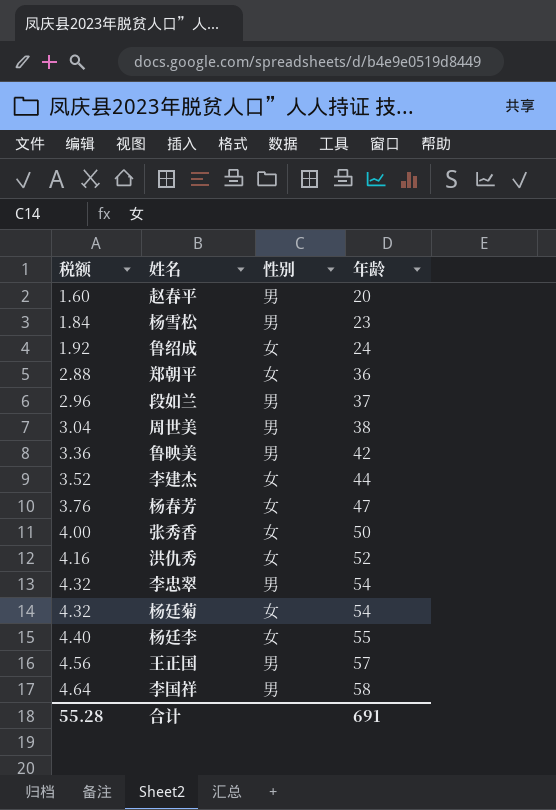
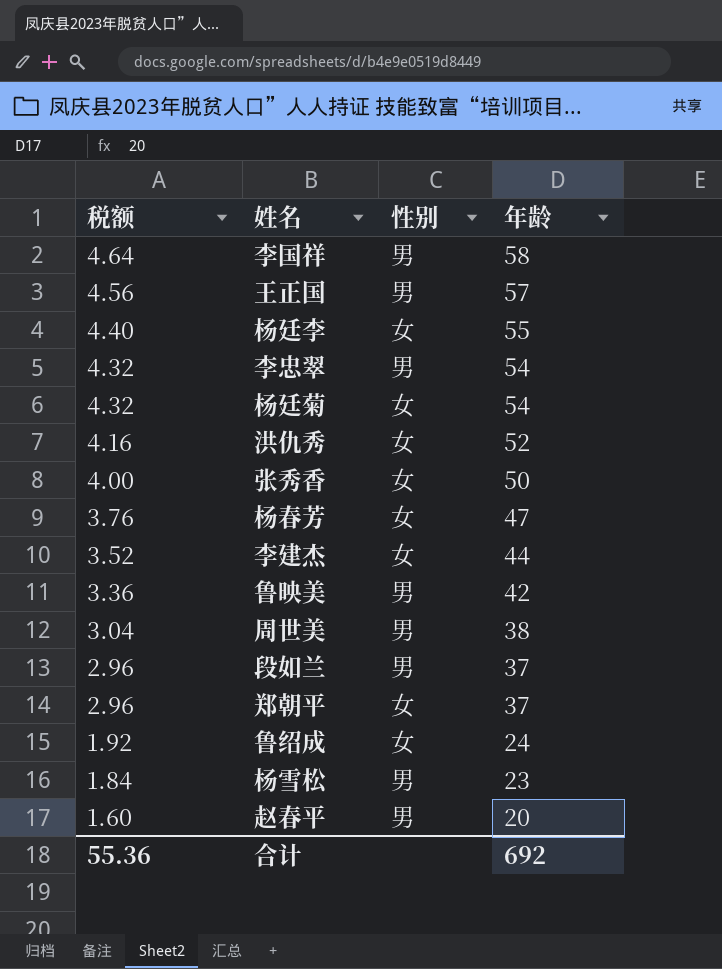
row order: 税额 ascending -> 税额 descending
郑朝平 | 税额: 2.88 -> 2.96
郑朝平 | 年龄: 36 -> 37
合计 | 税额: 55.28 -> 55.36
合计 | 年龄: 691 -> 692

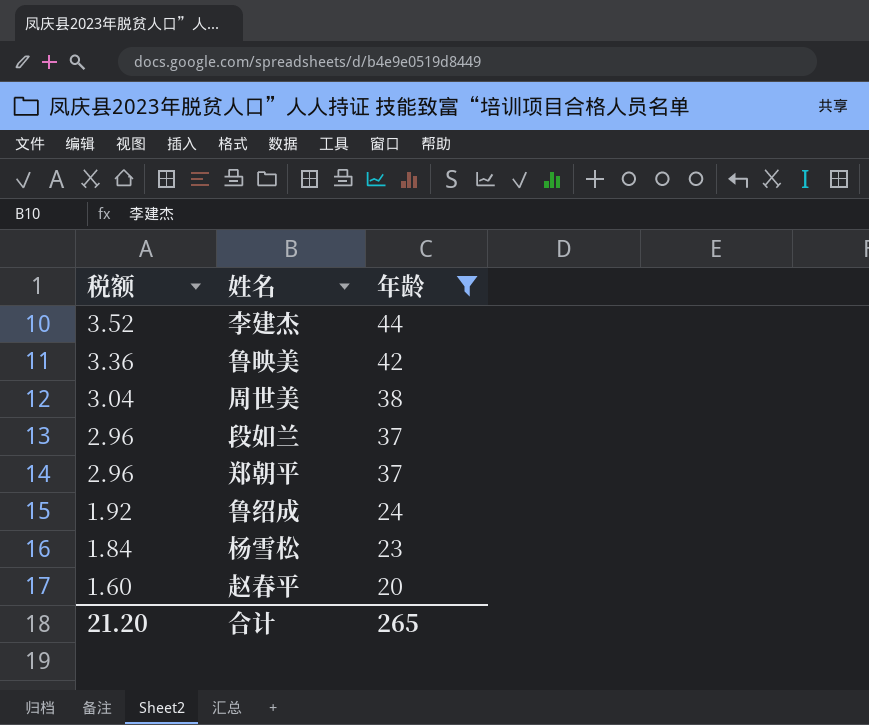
filter: none -> 年龄 <= 44
column 性别 | position: 3 -> none
合计 | 税额: 55.36 -> 21.20
合计 | 年龄: 692 -> 265

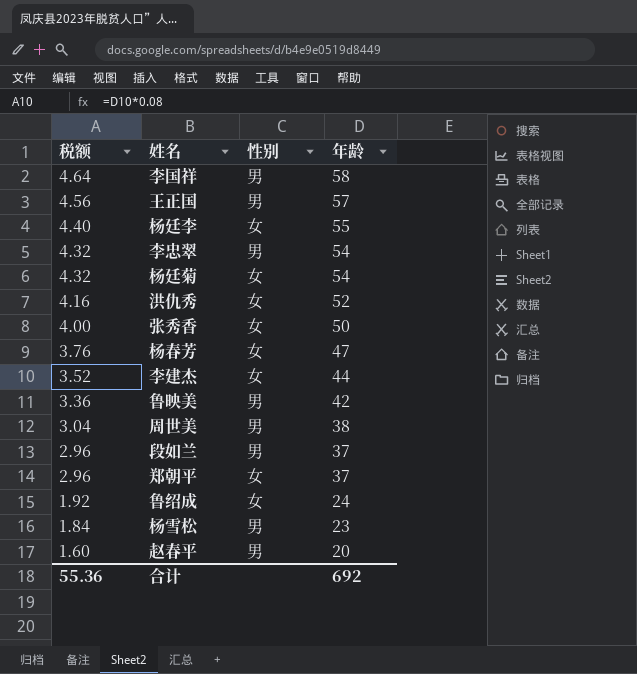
filter: 年龄 <= 44 -> none
column 性别 | position: none -> 3
合计 | 税额: 21.20 -> 55.36
合计 | 年龄: 265 -> 692

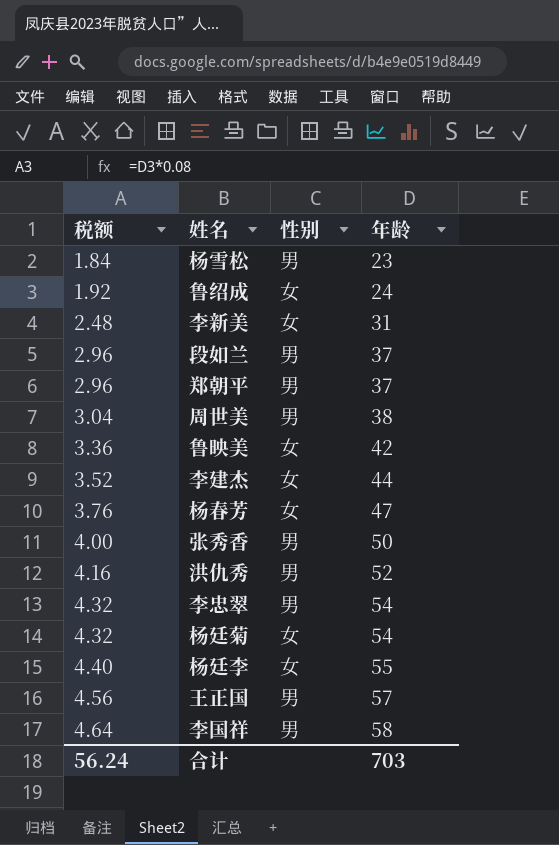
row order: 税额 descending -> 税额 ascending
row 赵春平: 1.60 | 男 | 20 -> none
row 李新美: none -> 2.48 | 女 | 31
郑朝平 | 性别: 女 -> 男
鲁映美 | 性别: 男 -> 女
张秀香 | 性别: 女 -> 男
洪仇秀 | 性别: 女 -> 男
合计 | 税额: 55.36 -> 56.24
合计 | 年龄: 692 -> 703

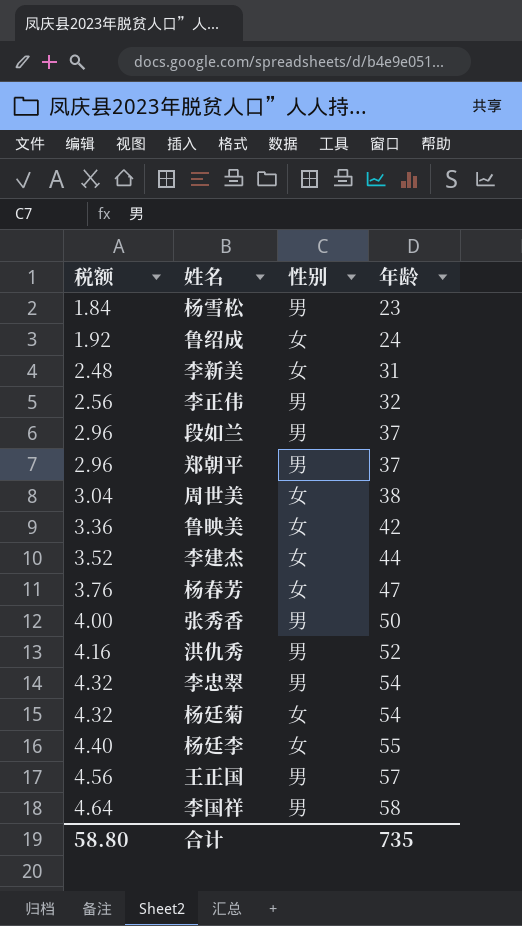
row 李正伟: none -> 2.56 | 男 | 32
周世美 | 性别: 男 -> 女
合计 | 税额: 56.24 -> 58.80
合计 | 年龄: 703 -> 735

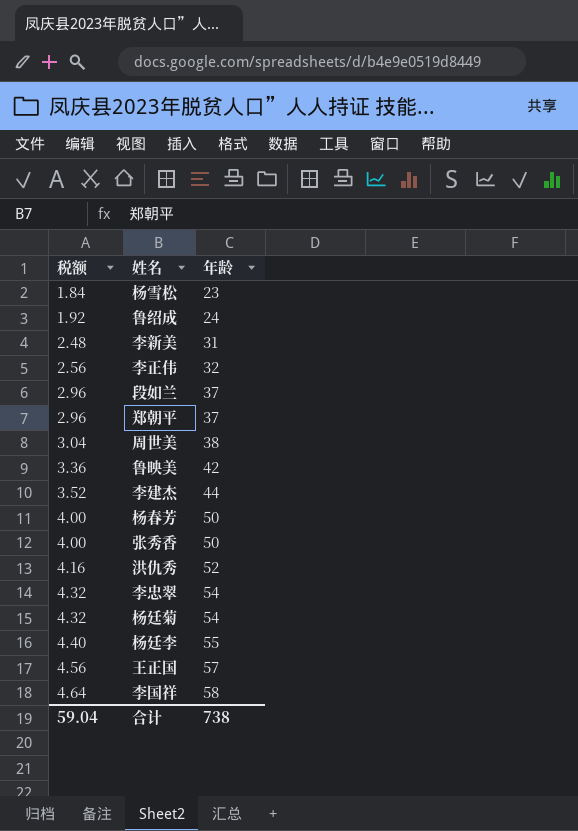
column 性别 | position: 3 -> none
杨春芳 | 税额: 3.76 -> 4.00
杨春芳 | 年龄: 47 -> 50
合计 | 税额: 58.80 -> 59.04
合计 | 年龄: 735 -> 738

